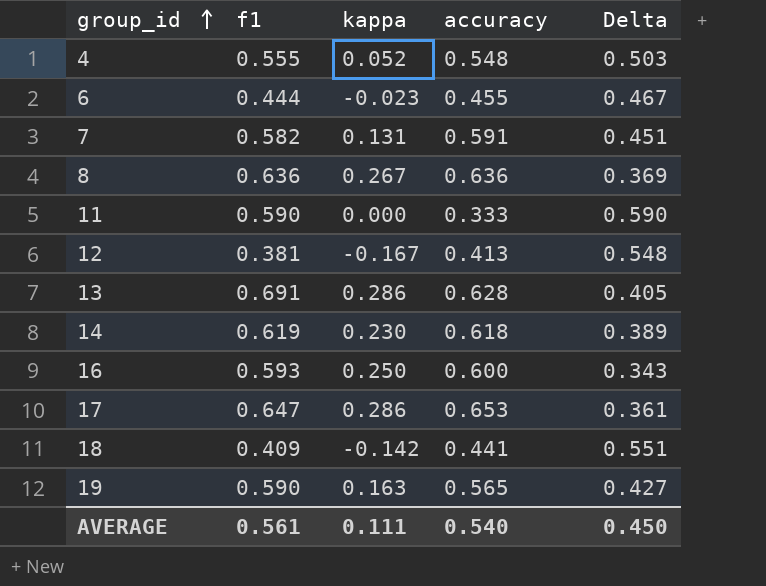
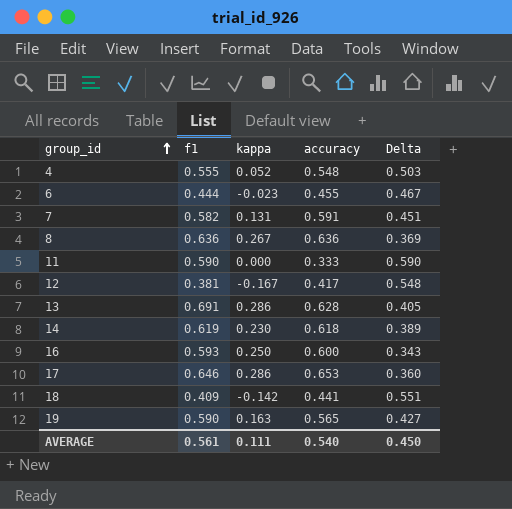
12 | accuracy: 0.413 -> 0.417
17 | f1: 0.647 -> 0.646
17 | Delta: 0.361 -> 0.360

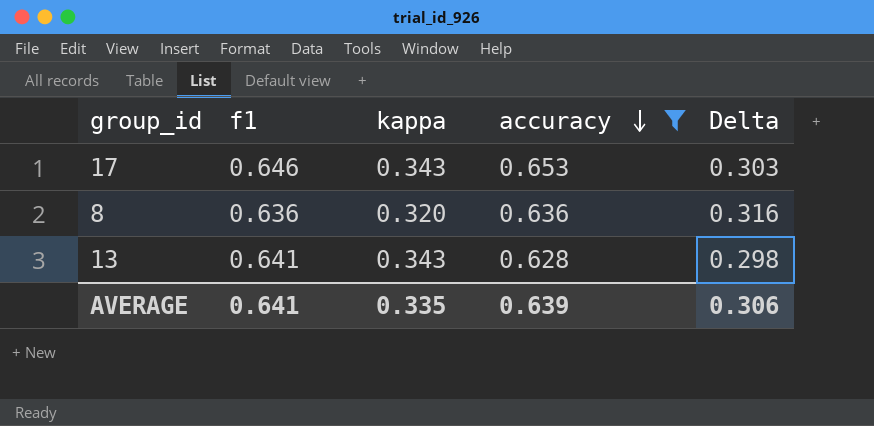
filter: none -> accuracy >= 0.628
row order: group_id ascending -> accuracy descending
17 | kappa: 0.286 -> 0.343
17 | Delta: 0.360 -> 0.303
8 | kappa: 0.267 -> 0.320
8 | Delta: 0.369 -> 0.316
13 | f1: 0.691 -> 0.641
13 | kappa: 0.286 -> 0.343
13 | Delta: 0.405 -> 0.298
AVERAGE | f1: 0.561 -> 0.641
AVERAGE | kappa: 0.111 -> 0.335
AVERAGE | accuracy: 0.540 -> 0.639
AVERAGE | Delta: 0.450 -> 0.306

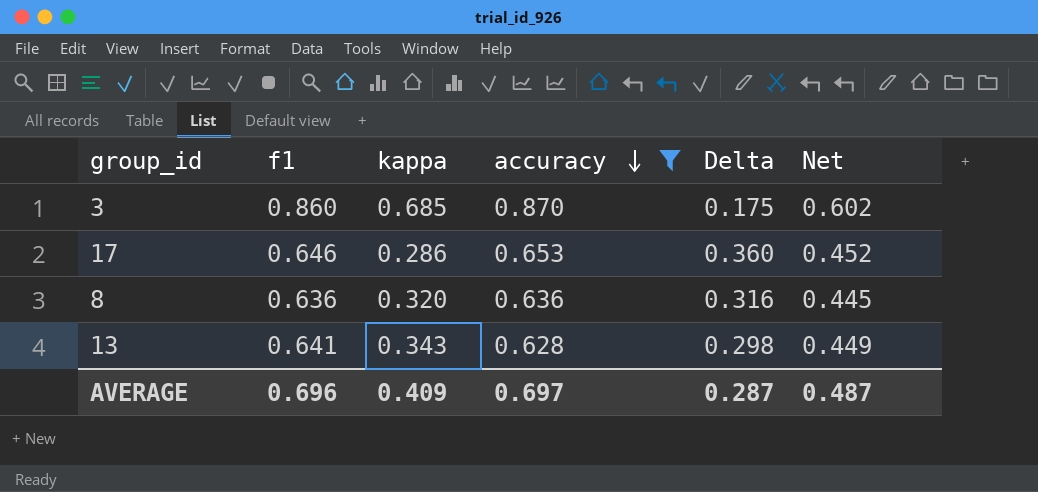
column Net | formula: none -> [f1] * 0.7
row 3: none -> 0.860 | 0.685 | 0.870 | 0.175 | 0.602
17 | kappa: 0.343 -> 0.286
17 | Delta: 0.303 -> 0.360
AVERAGE | f1: 0.641 -> 0.696
AVERAGE | kappa: 0.335 -> 0.409
AVERAGE | accuracy: 0.639 -> 0.697
AVERAGE | Delta: 0.306 -> 0.287

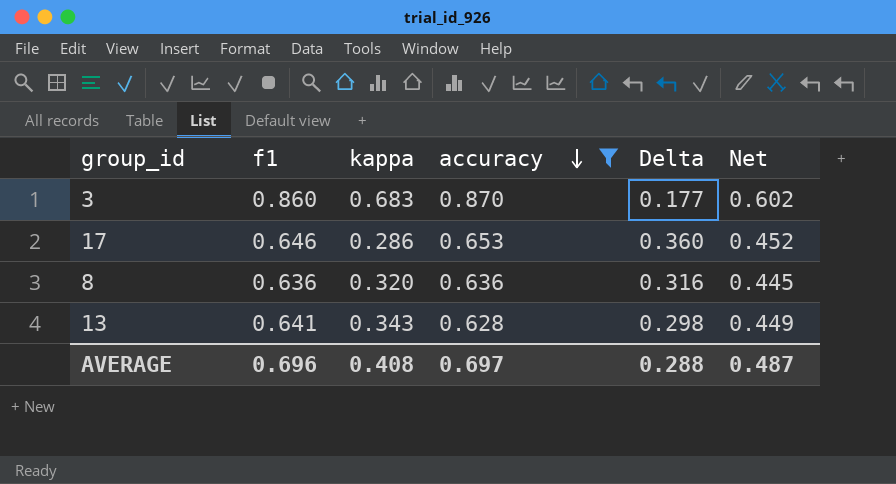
3 | kappa: 0.685 -> 0.683
3 | Delta: 0.175 -> 0.177
AVERAGE | kappa: 0.409 -> 0.408
AVERAGE | Delta: 0.287 -> 0.288

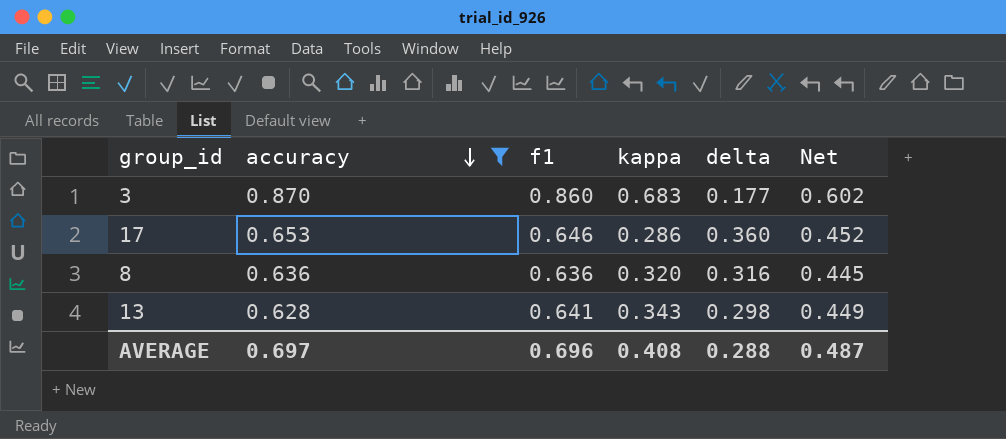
column accuracy | position: 4 -> 2
column name: Delta -> delta

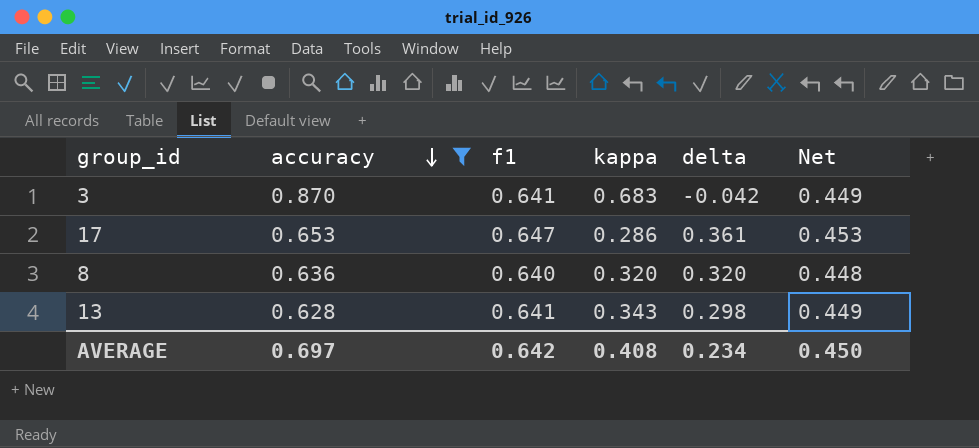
3 | f1: 0.860 -> 0.641
3 | delta: 0.177 -> -0.042
3 | Net: 0.602 -> 0.449
17 | f1: 0.646 -> 0.647
17 | delta: 0.360 -> 0.361
17 | Net: 0.452 -> 0.453
8 | f1: 0.636 -> 0.640
8 | delta: 0.316 -> 0.320
8 | Net: 0.445 -> 0.448
AVERAGE | f1: 0.696 -> 0.642
AVERAGE | delta: 0.288 -> 0.234
AVERAGE | Net: 0.487 -> 0.450

